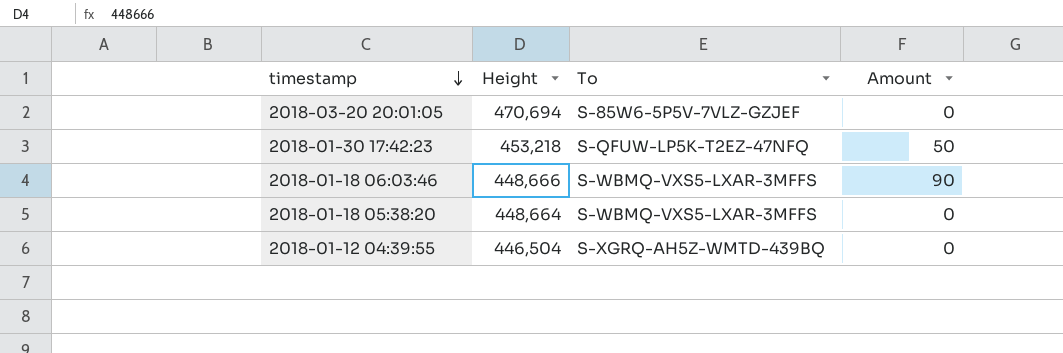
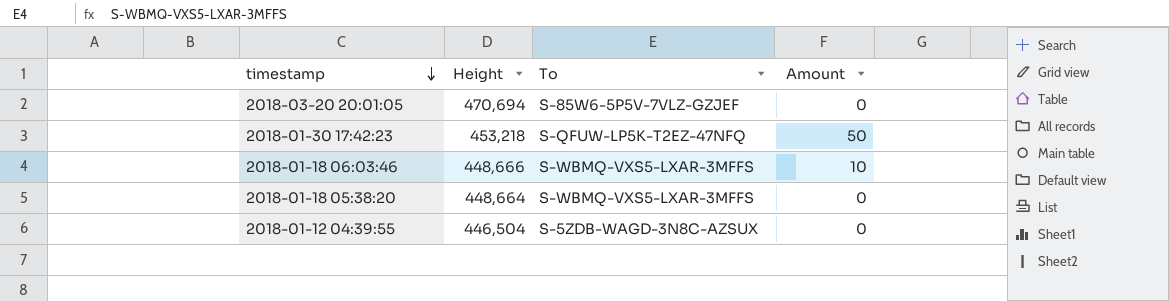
2018-01-18 06:03:46 | Amount: 90 -> 10
2018-01-12 04:39:55 | To: S-XGRQ-AH5Z-WMTD-439BQ -> S-5ZDB-WAGD-3N8C-AZSUX

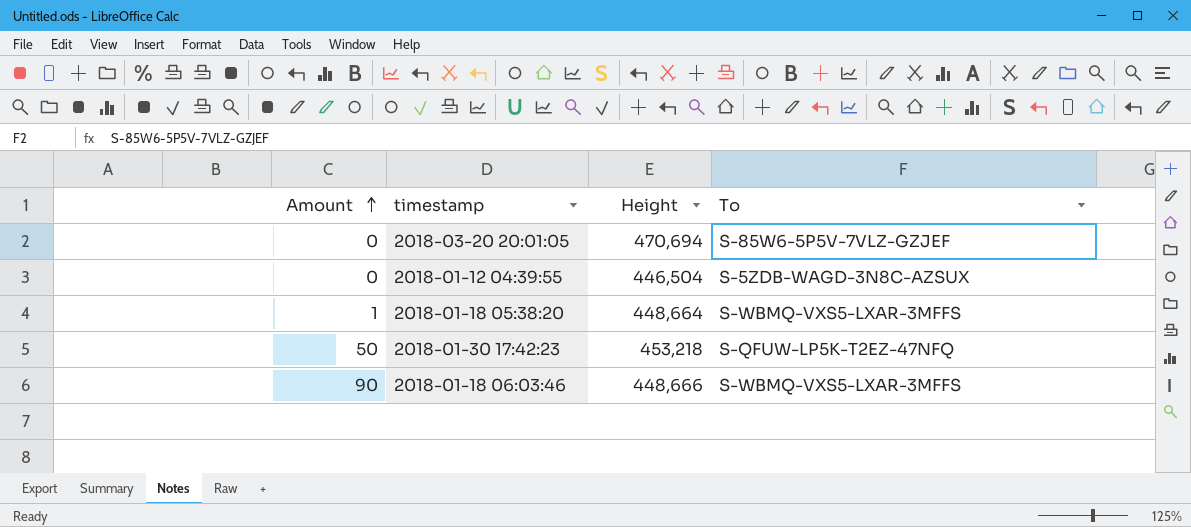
row order: timestamp descending -> Amount ascending
column Amount | position: 4 -> 1
2018-01-18 05:38:20 | Amount: 0 -> 1
2018-01-18 06:03:46 | Amount: 10 -> 90

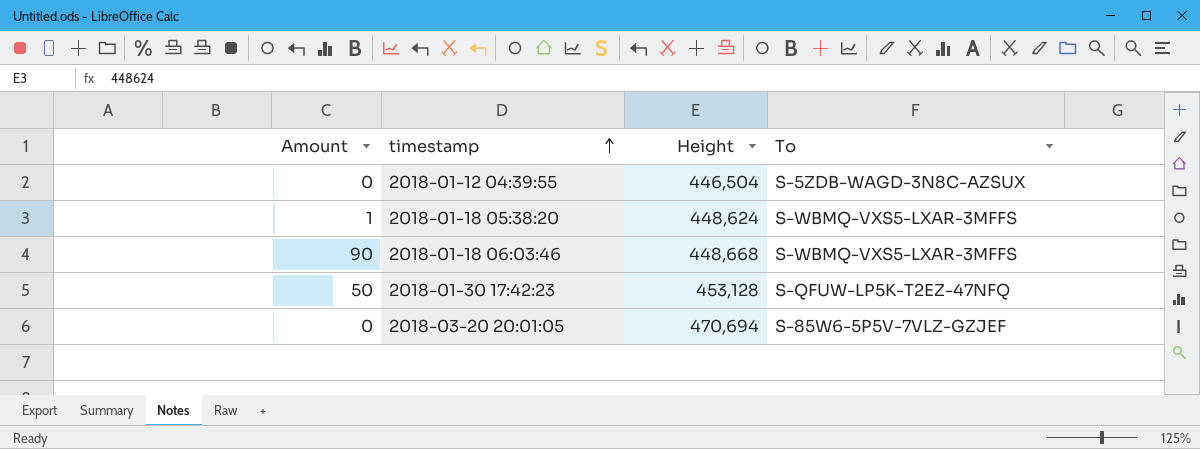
row order: Amount ascending -> timestamp ascending
2018-01-18 05:38:20 | Height: 448,664 -> 448,624
2018-01-18 06:03:46 | Height: 448,666 -> 448,668
2018-01-30 17:42:23 | Height: 453,218 -> 453,128

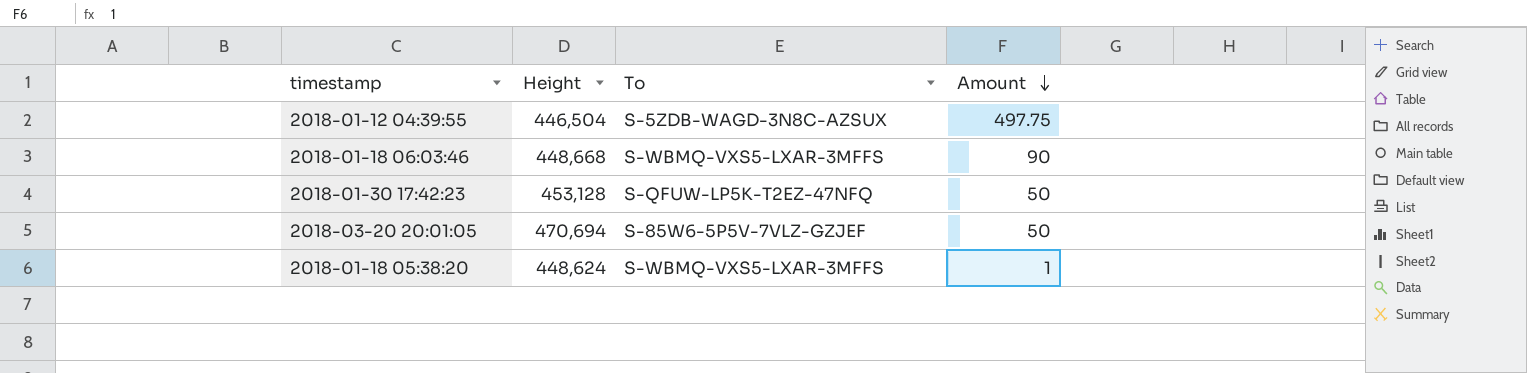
row order: timestamp ascending -> Amount descending
column Amount | position: 1 -> 4
2018-01-12 04:39:55 | Amount: 0 -> 497.75
2018-03-20 20:01:05 | Amount: 0 -> 50

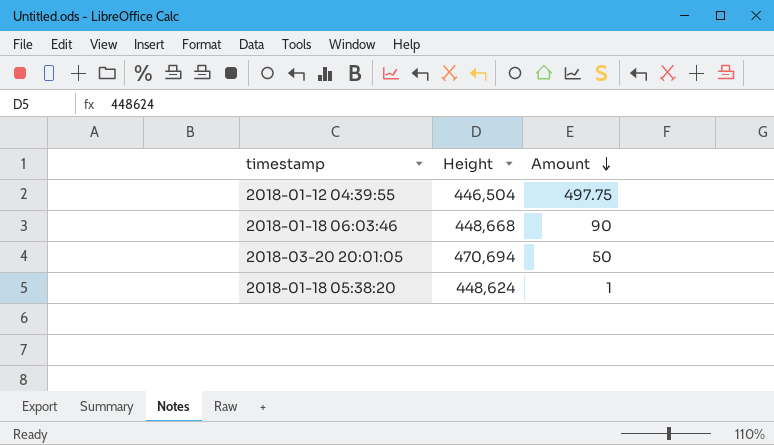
column To | position: 3 -> none
row 2018-01-30 17:42:23: 453,128 | S-QFUW-LP5K-T2EZ-47NFQ | 50 -> none

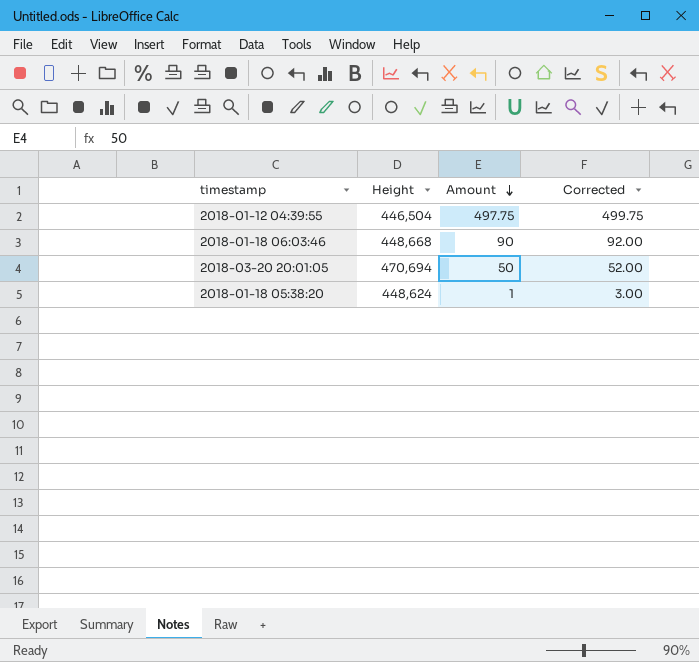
column Corrected | formula: none -> [Amount] + 2

